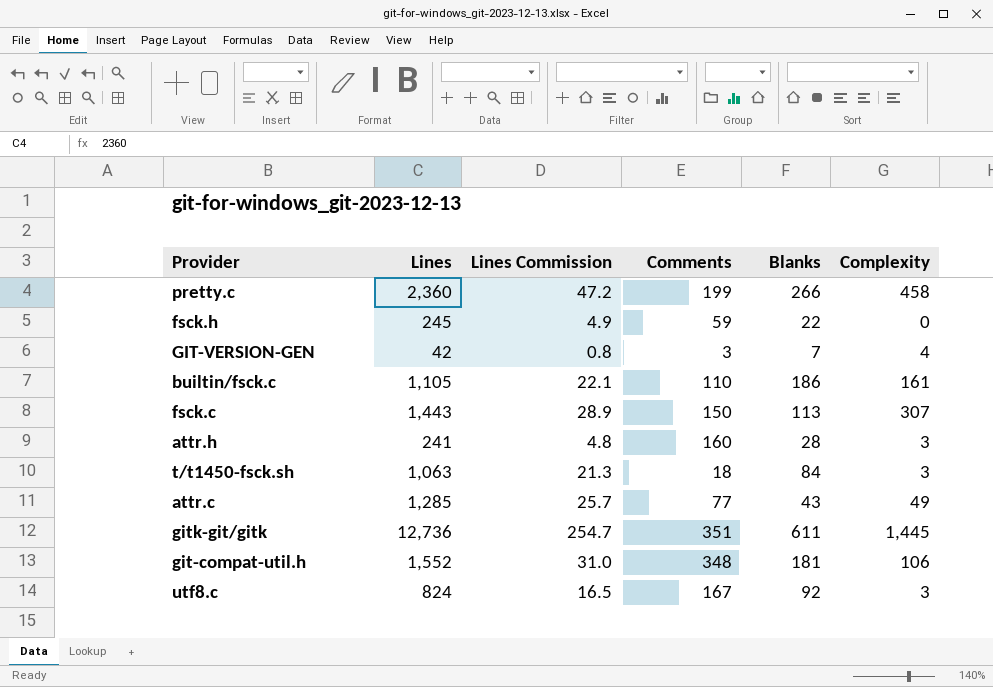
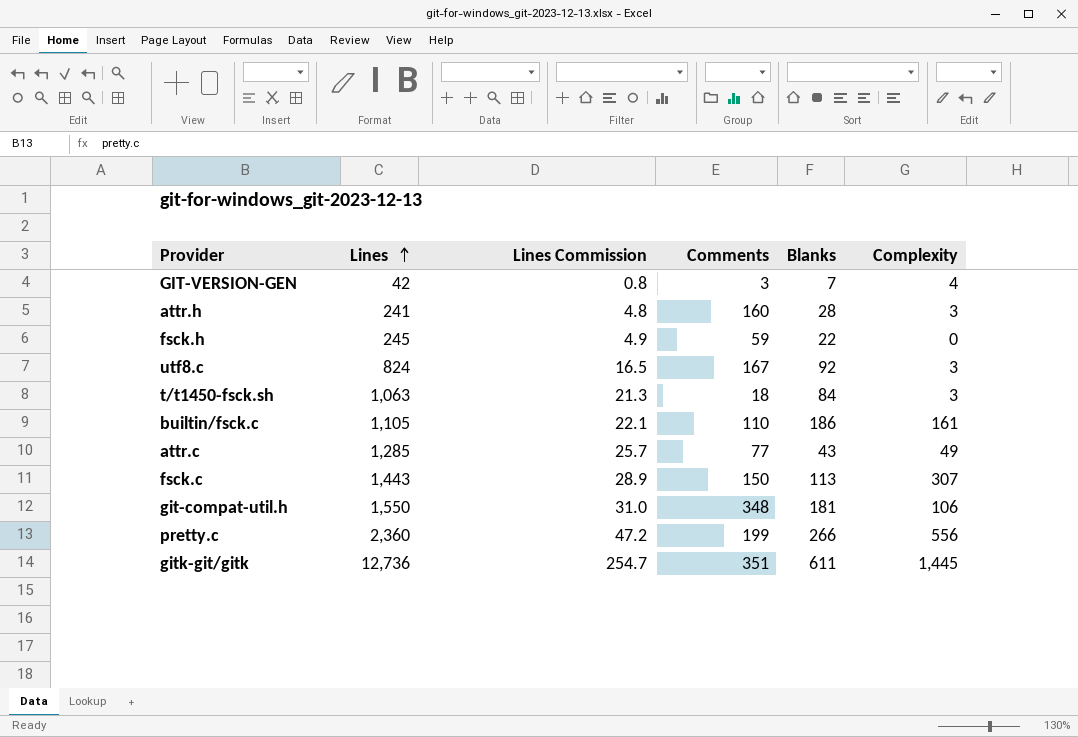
row order: none -> Lines ascending
git-compat-util.h | Lines: 1,552 -> 1,550
pretty.c | Complexity: 458 -> 556

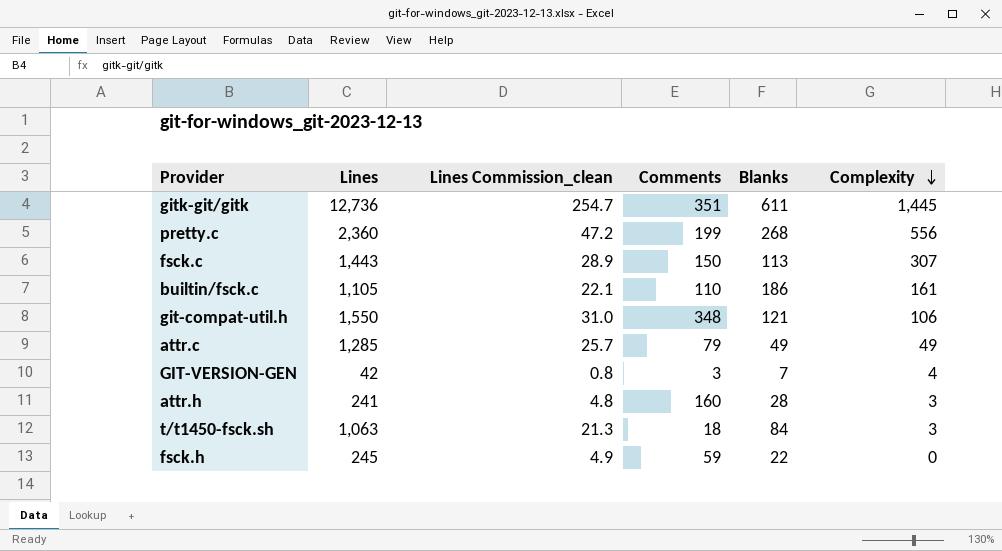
row order: Lines ascending -> Complexity descending
column name: Lines Commission -> Lines Commission_clean
row utf8.c: 824 | 16.5 | 167 | 92 | 3 -> none
pretty.c | Blanks: 266 -> 268
git-compat-util.h | Blanks: 181 -> 121
attr.c | Comments: 77 -> 79
attr.c | Blanks: 43 -> 49

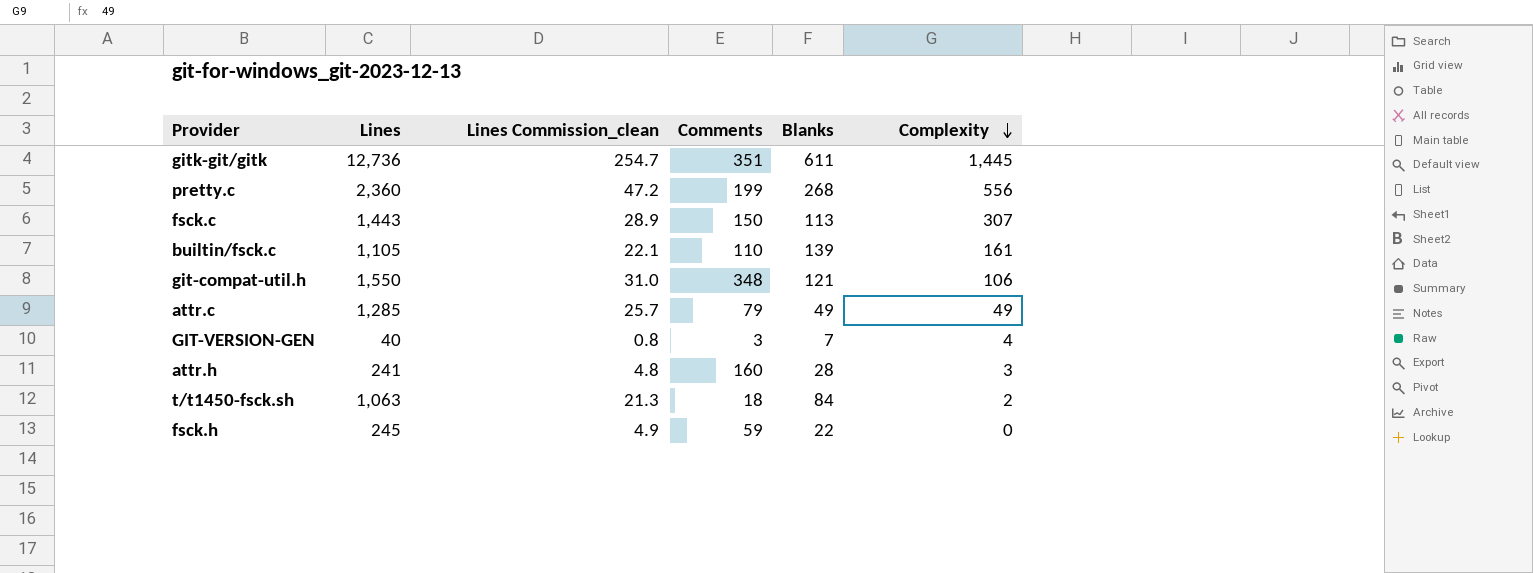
builtin/fsck.c | Blanks: 186 -> 139
GIT-VERSION-GEN | Lines: 42 -> 40
t/t1450-fsck.sh | Complexity: 3 -> 2

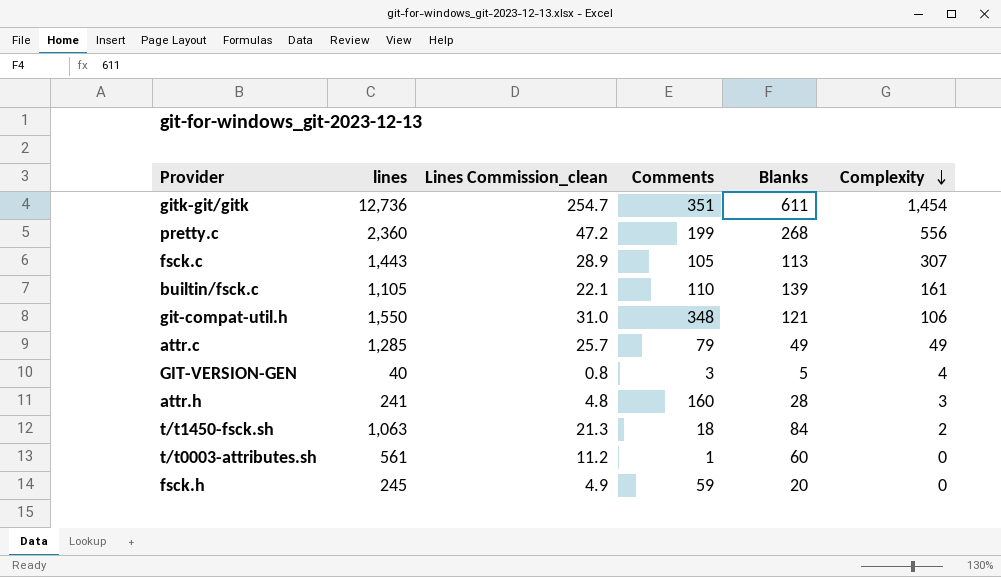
column name: Lines -> lines
gitk-git/gitk | Complexity: 1,445 -> 1,454
fsck.c | Comments: 150 -> 105
GIT-VERSION-GEN | Blanks: 7 -> 5
row t/t0003-attributes.sh: none -> 561 | 11.2 | 1 | 60 | 0
fsck.h | Blanks: 22 -> 20

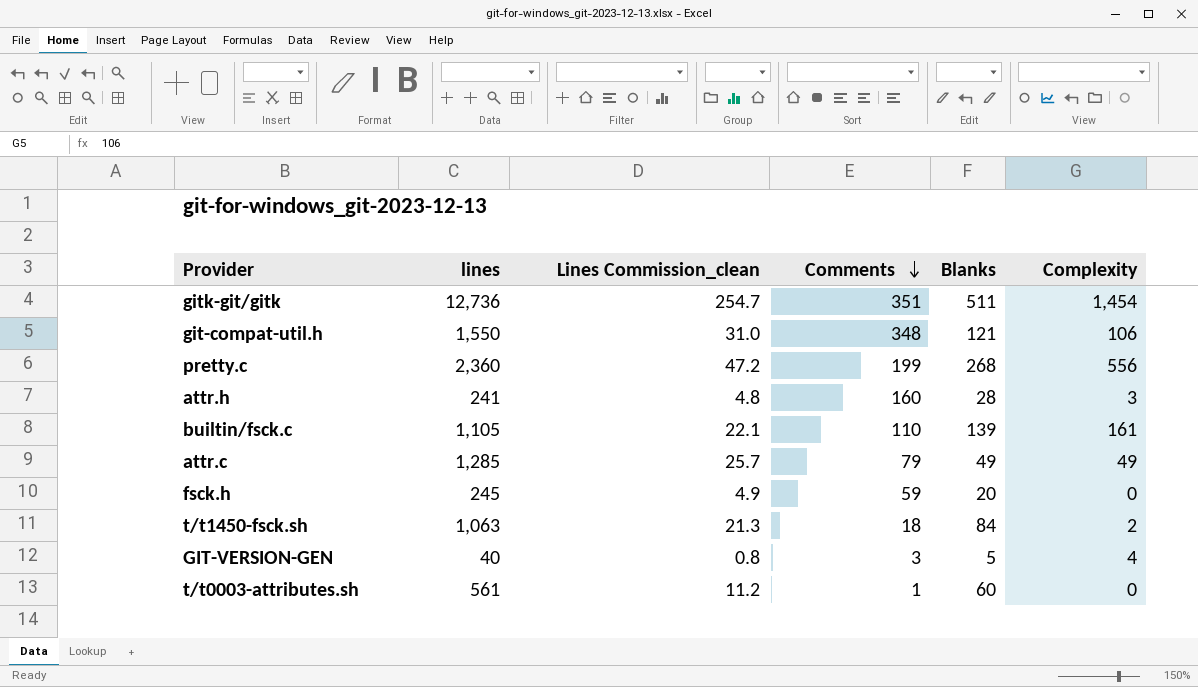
row order: Complexity descending -> Comments descending
row fsck.c: 1,443 | 28.9 | 105 | 113 | 307 -> none
gitk-git/gitk | Blanks: 611 -> 511

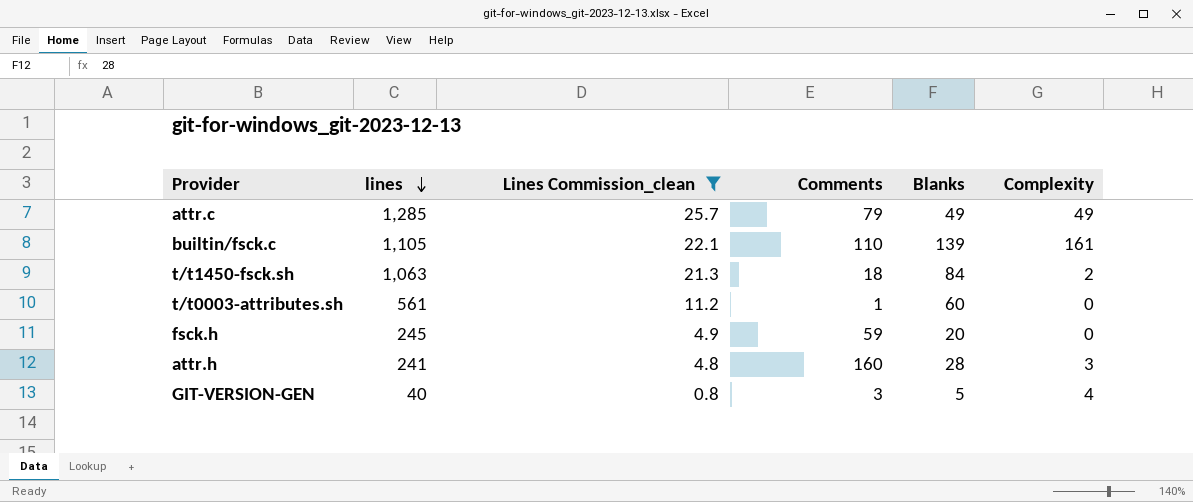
filter: none -> Lines Commission_clean <= 25.7
row order: Comments descending -> lines descending

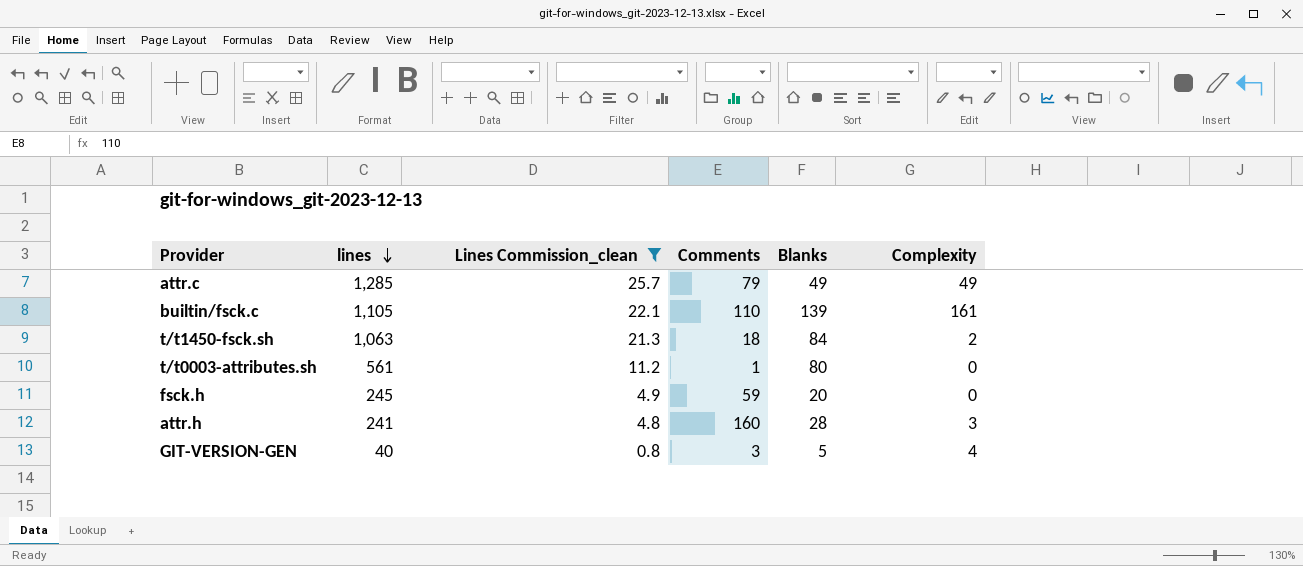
t/t0003-attributes.sh | Blanks: 60 -> 80

